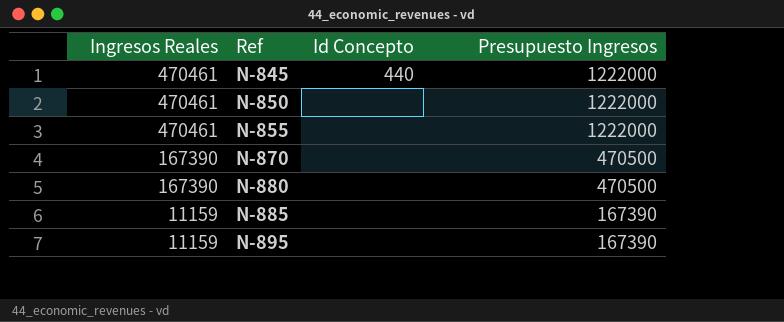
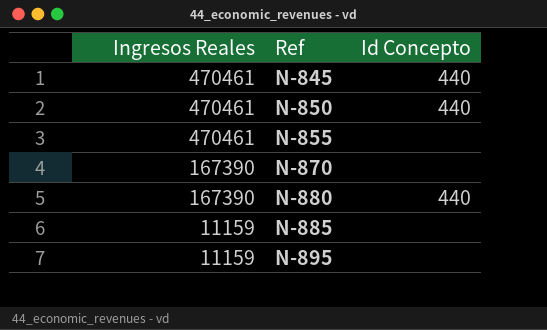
column Presupuesto Ingresos | position: 4 -> none
N-850 | Id Concepto: none -> 440
N-880 | Id Concepto: none -> 440

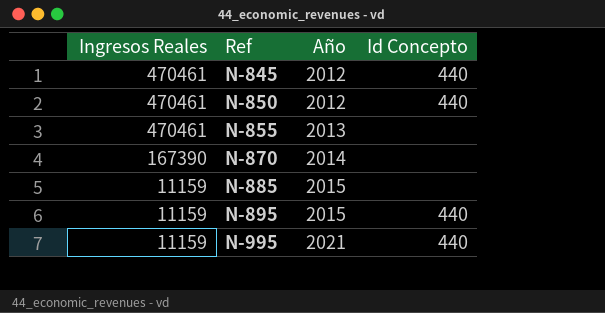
column Año | position: none -> 3
row N-880: 167390 | 440 -> none
N-895 | Id Concepto: none -> 440
row N-995: none -> 11159 | 2021 | 440

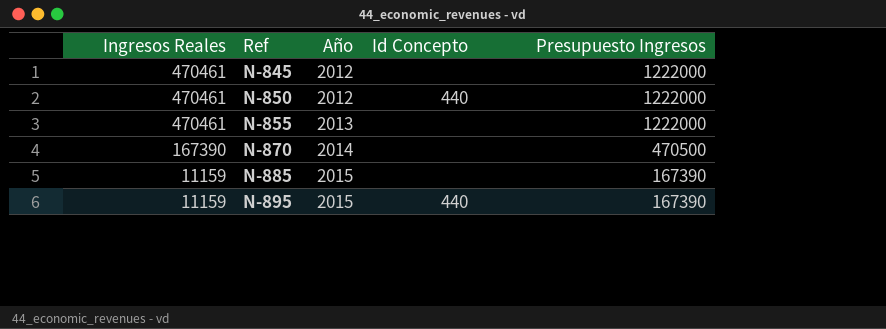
column Presupuesto Ingresos | position: none -> 5
row N-995: 11159 | 2021 | 440 -> none
N-845 | Id Concepto: 440 -> none

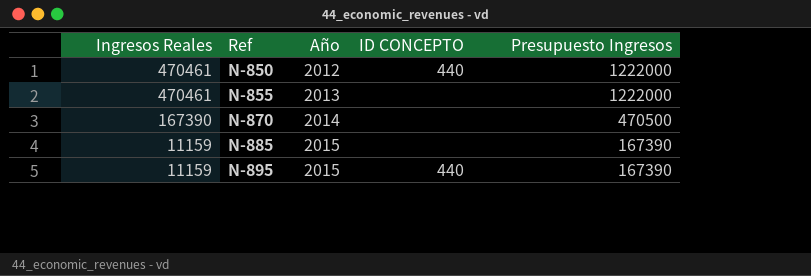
column name: Id Concepto -> ID CONCEPTO
row N-845: 470461 | 2012 | none | 1222000 -> none

